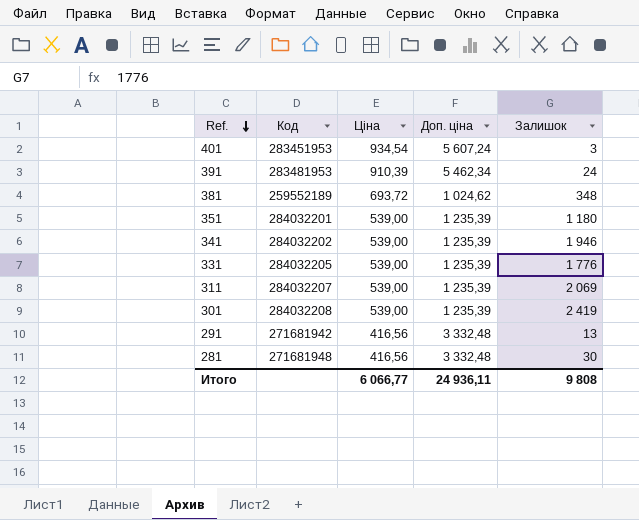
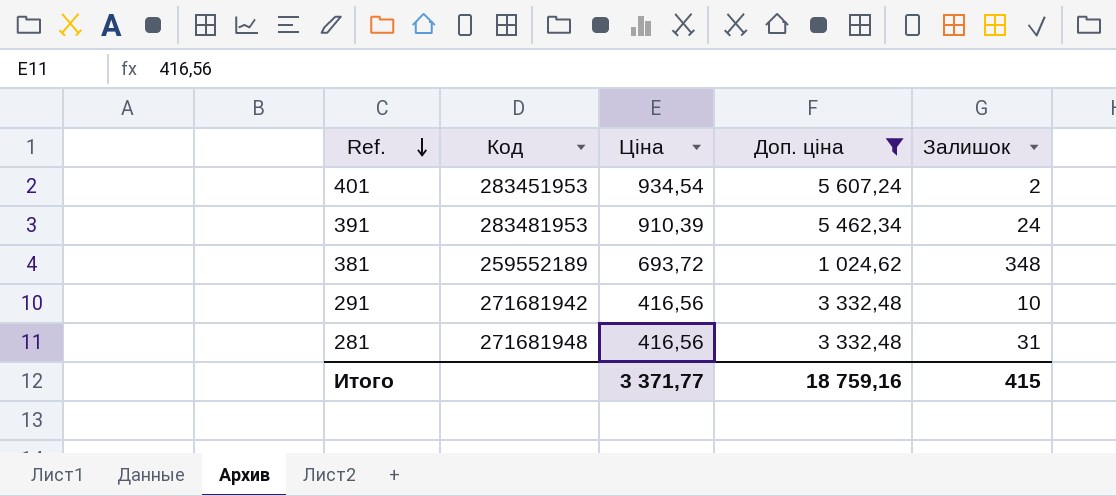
filter: none -> Доп. ціна != 1 235,39
401 | Залишок: 3 -> 2
291 | Залишок: 13 -> 10
281 | Залишок: 30 -> 31
Итого | Ціна: 6 066,77 -> 3 371,77
Итого | Доп. ціна: 24 936,11 -> 18 759,16
Итого | Залишок: 9 808 -> 415

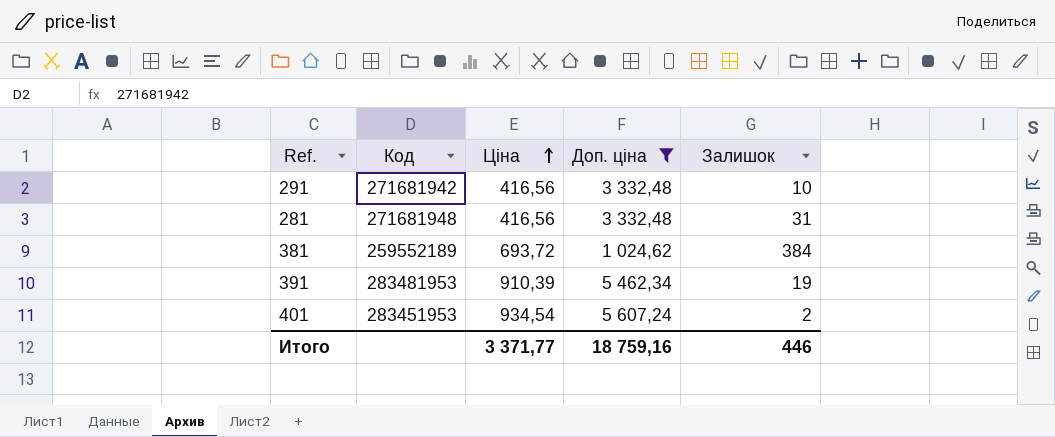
row order: Ref. descending -> Ціна ascending
381 | Залишок: 348 -> 384
391 | Залишок: 24 -> 19
Итого | Залишок: 415 -> 446

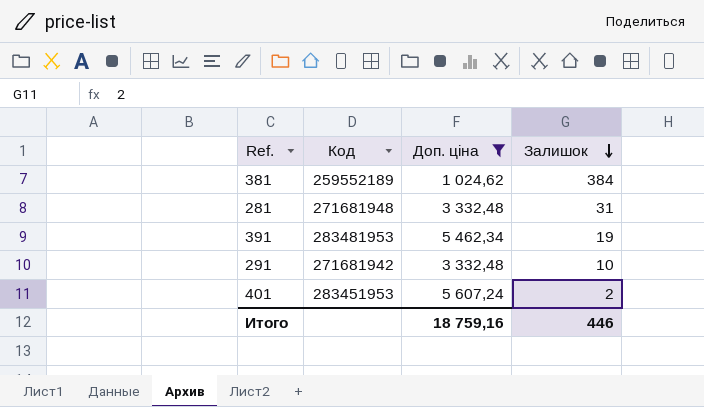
row order: Ціна ascending -> Залишок descending
column Ціна | position: 3 -> none

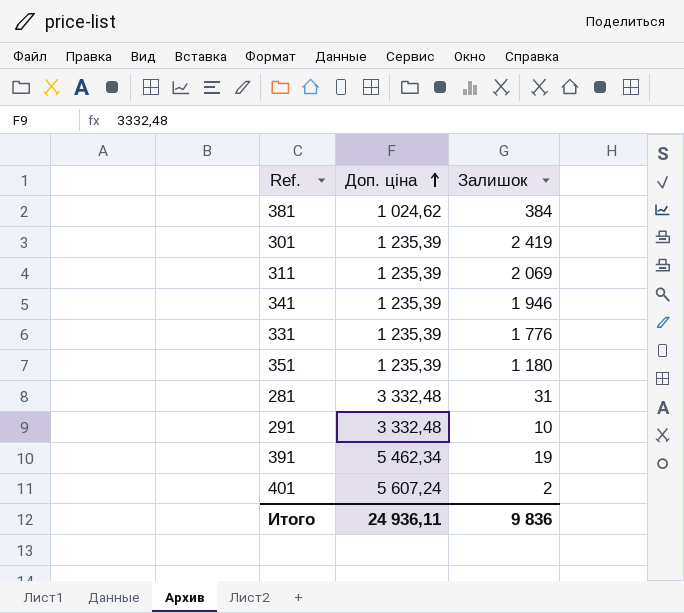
filter: Доп. ціна != 1 235,39 -> none
row order: Залишок descending -> Доп. ціна ascending
column Код | position: 2 -> none
Итого | Доп. ціна: 18 759,16 -> 24 936,11
Итого | Залишок: 446 -> 9 836

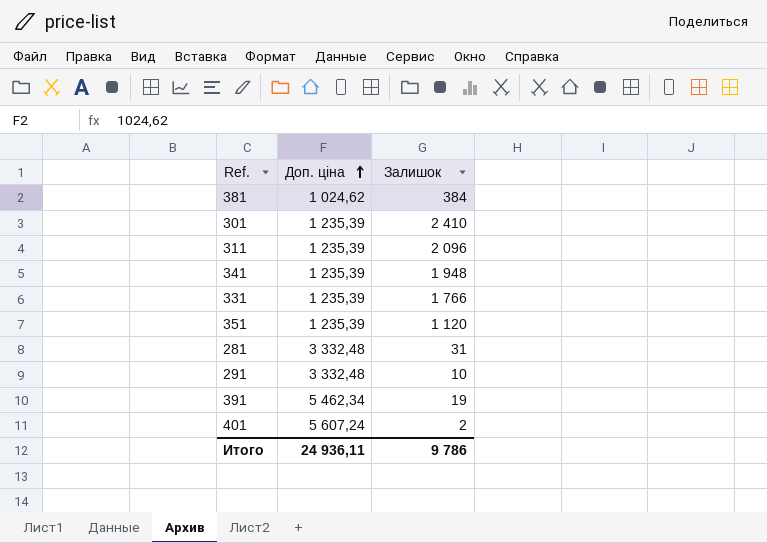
301 | Залишок: 2 419 -> 2 410
311 | Залишок: 2 069 -> 2 096
341 | Залишок: 1 946 -> 1 948
331 | Залишок: 1 776 -> 1 766
351 | Залишок: 1 180 -> 1 120
Итого | Залишок: 9 836 -> 9 786

